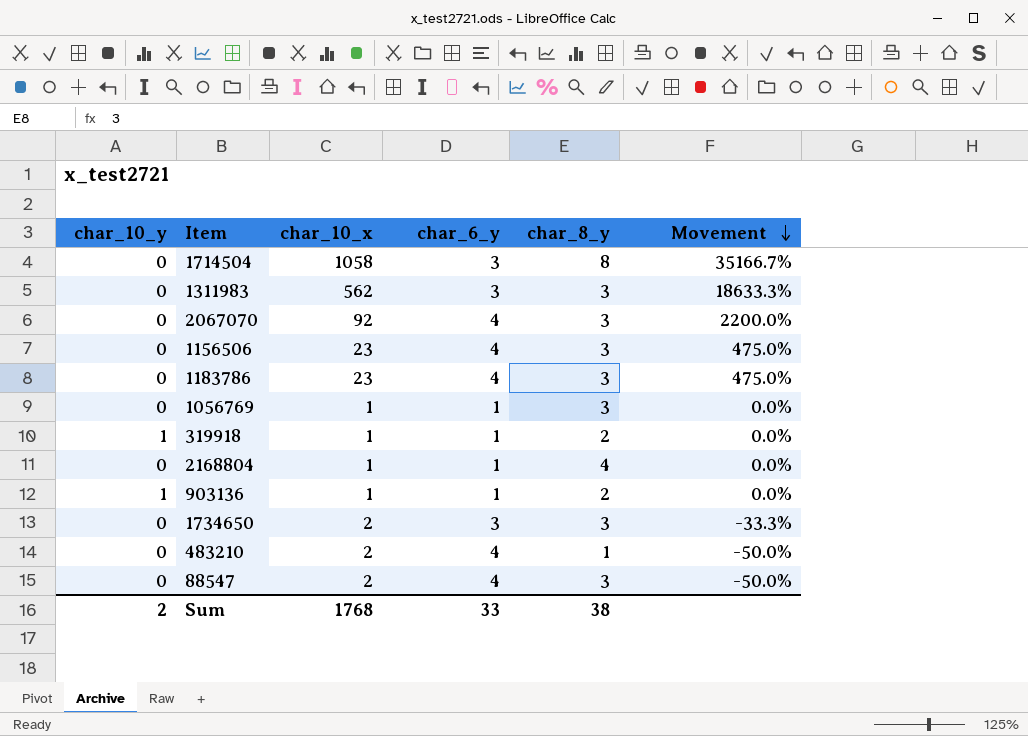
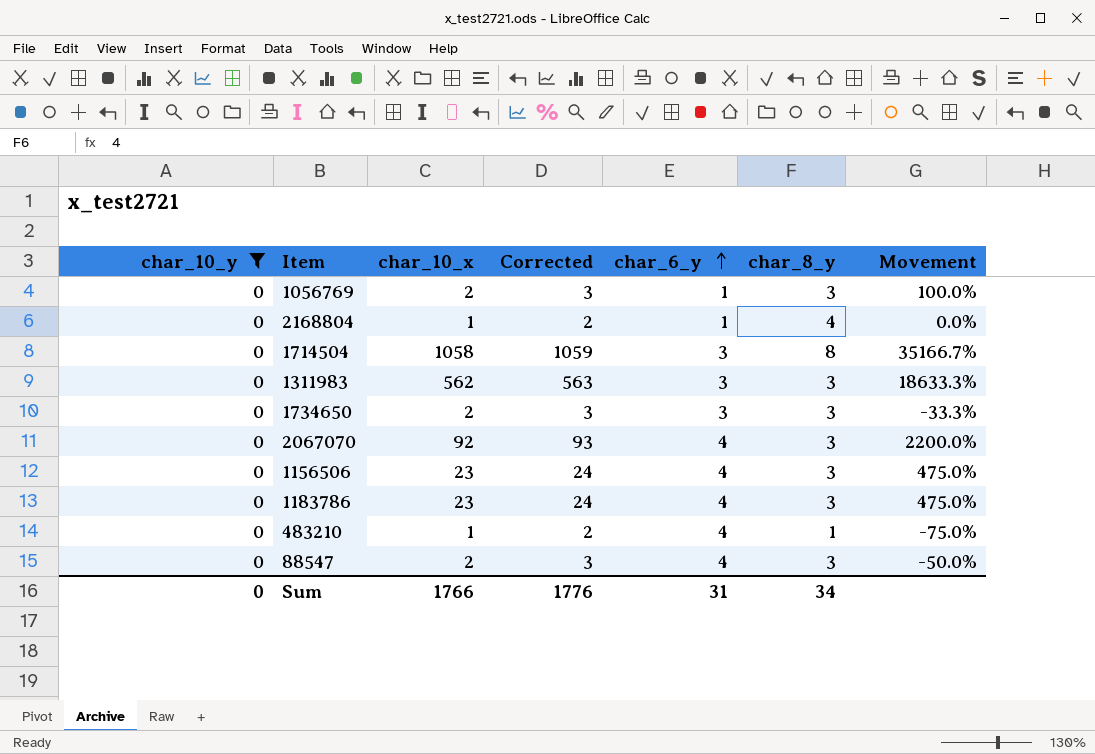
filter: none -> char_10_y = 0
row order: Movement descending -> char_6_y ascending
column Corrected | formula: none -> [char_10_x] + 1
1056769 | char_10_x: 1 -> 2
1056769 | Movement: 0.0% -> 100.0%
483210 | char_10_x: 2 -> 1
483210 | Movement: -50.0% -> -75.0%
Sum | char_10_y: 2 -> 0
Sum | char_10_x: 1768 -> 1766
Sum | char_6_y: 33 -> 31
Sum | char_8_y: 38 -> 34

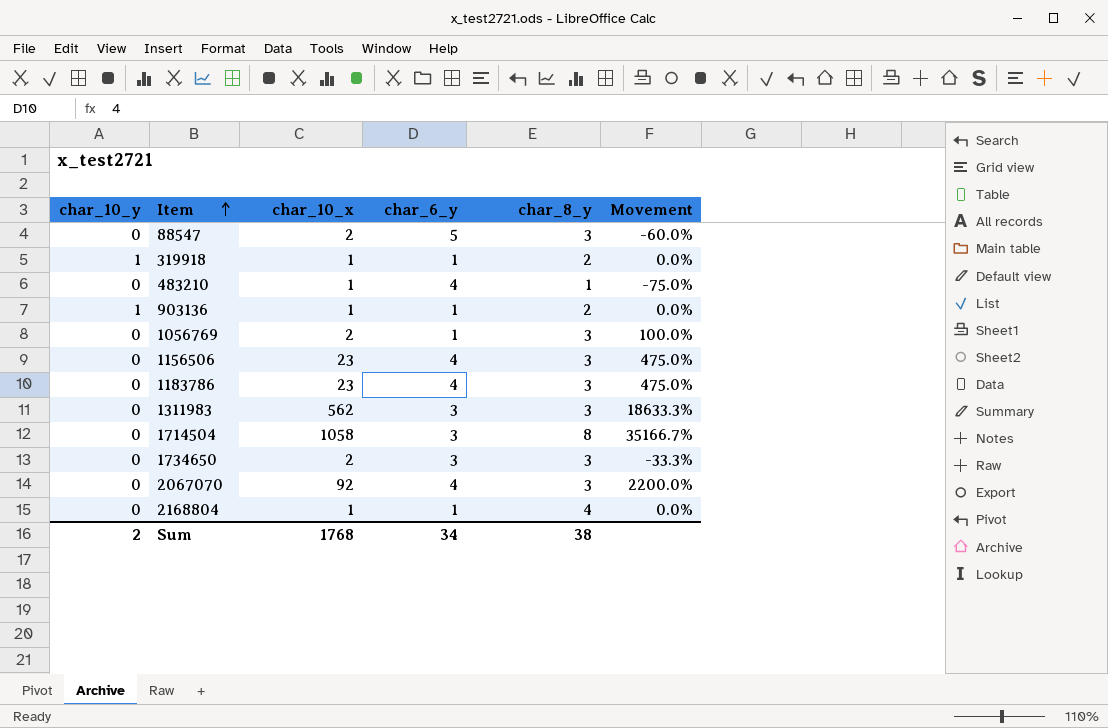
filter: char_10_y = 0 -> none
row order: char_6_y ascending -> Item ascending
column Corrected | formula: [char_10_x] + 1 -> none
88547 | char_6_y: 4 -> 5
88547 | Movement: -50.0% -> -60.0%
Sum | char_10_y: 0 -> 2
Sum | char_10_x: 1766 -> 1768
Sum | char_6_y: 31 -> 34
Sum | char_8_y: 34 -> 38

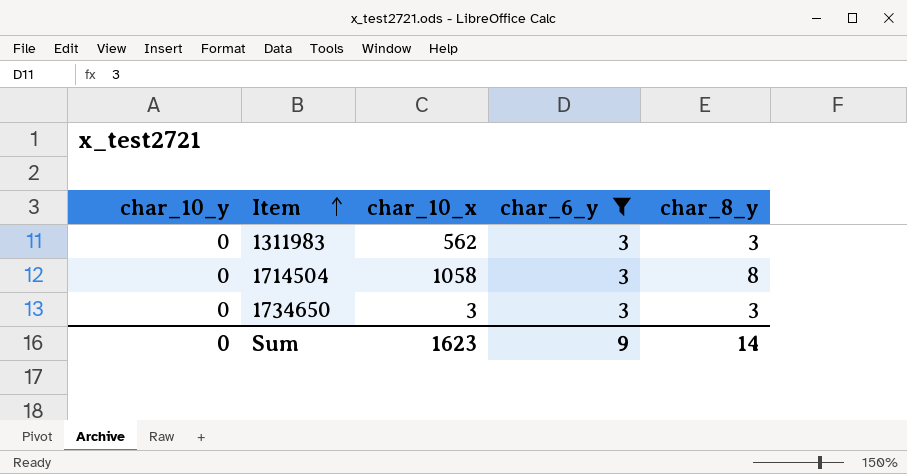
filter: none -> char_6_y = 3
column Movement | formula: ([char_10_x] - [char_6_y]) / [char_6_y] -> none
1734650 | char_10_x: 2 -> 3
Sum | char_10_y: 2 -> 0
Sum | char_10_x: 1768 -> 1623
Sum | char_6_y: 34 -> 9
Sum | char_8_y: 38 -> 14

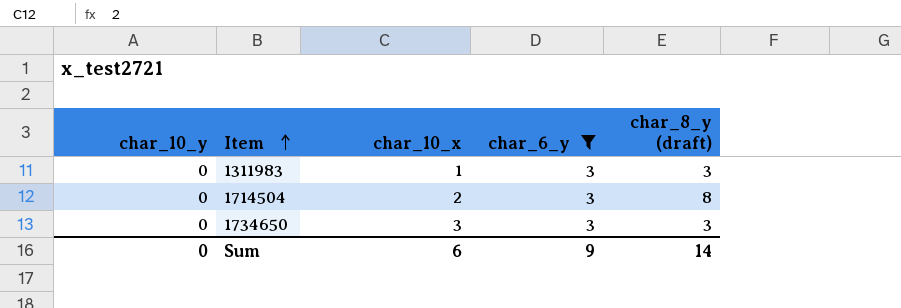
column name: char_8_y -> char_8_y (draft)
1311983 | char_10_x: 562 -> 1
1714504 | char_10_x: 1058 -> 2
Sum | char_10_x: 1623 -> 6

